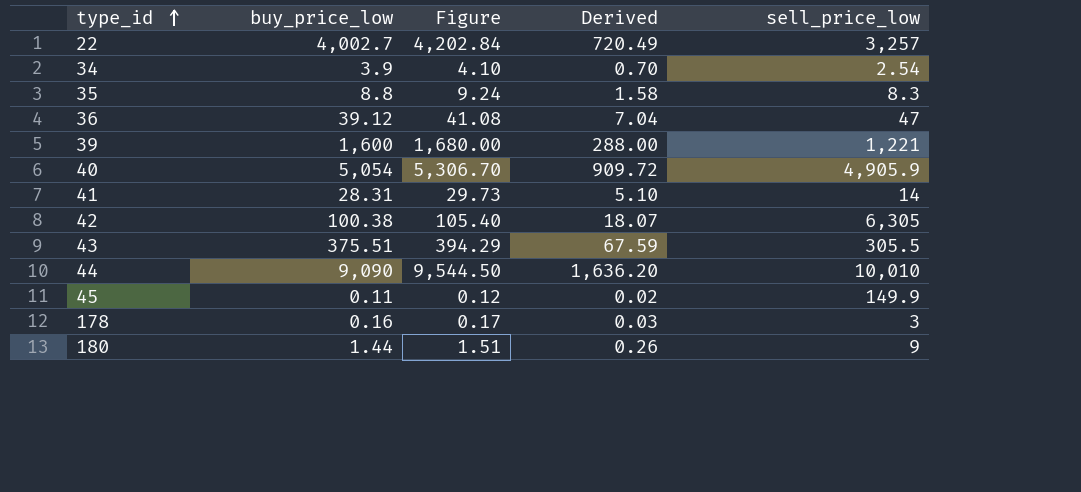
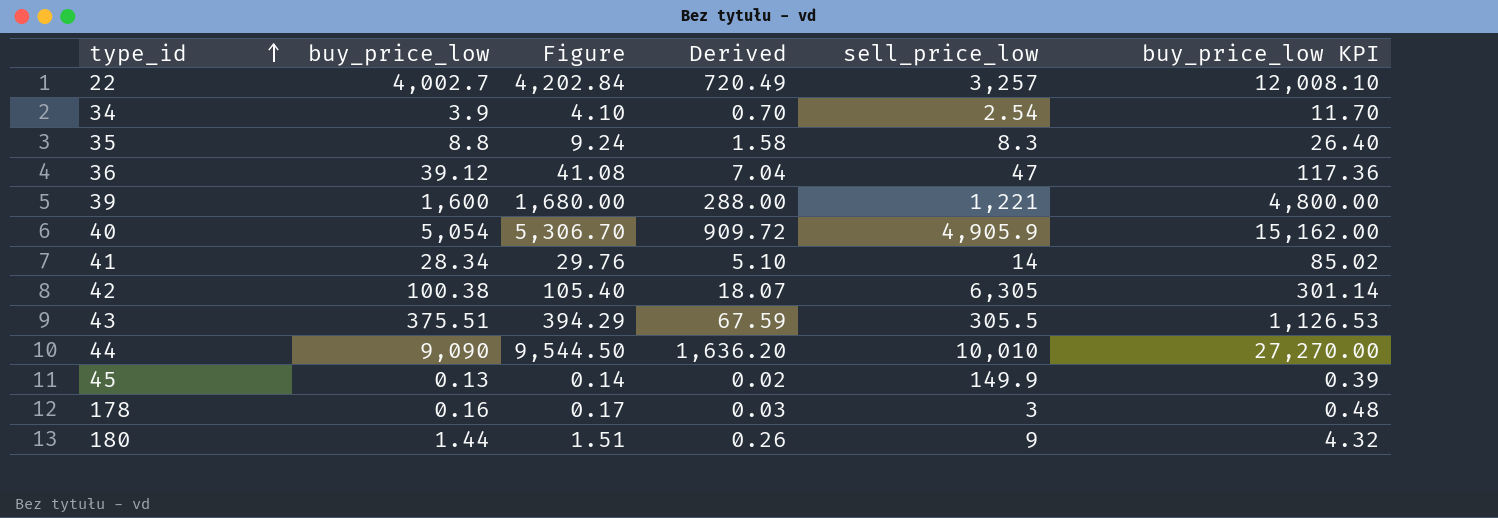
column buy_price_low KPI | formula: none -> [buy_price_low] * 3
41 | buy_price_low: 28.31 -> 28.34
41 | Figure: 29.73 -> 29.76
45 | buy_price_low: 0.11 -> 0.13
45 | Figure: 0.12 -> 0.14

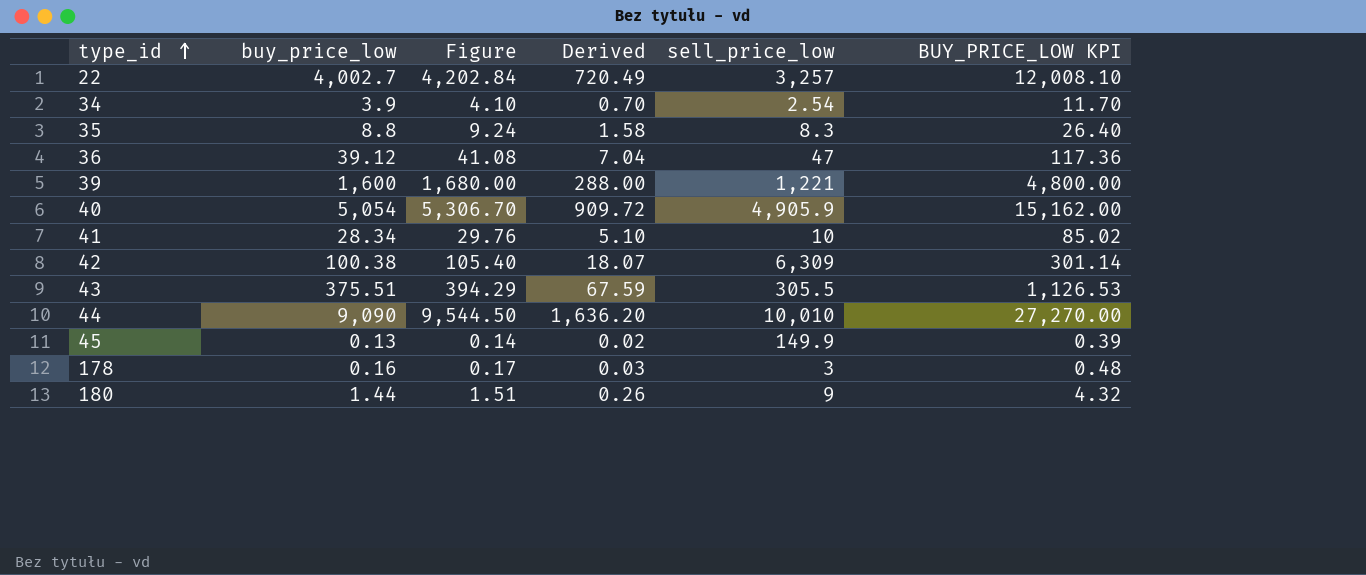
column name: buy_price_low KPI -> BUY_PRICE_LOW KPI
41 | sell_price_low: 14 -> 10
42 | sell_price_low: 6,305 -> 6,309

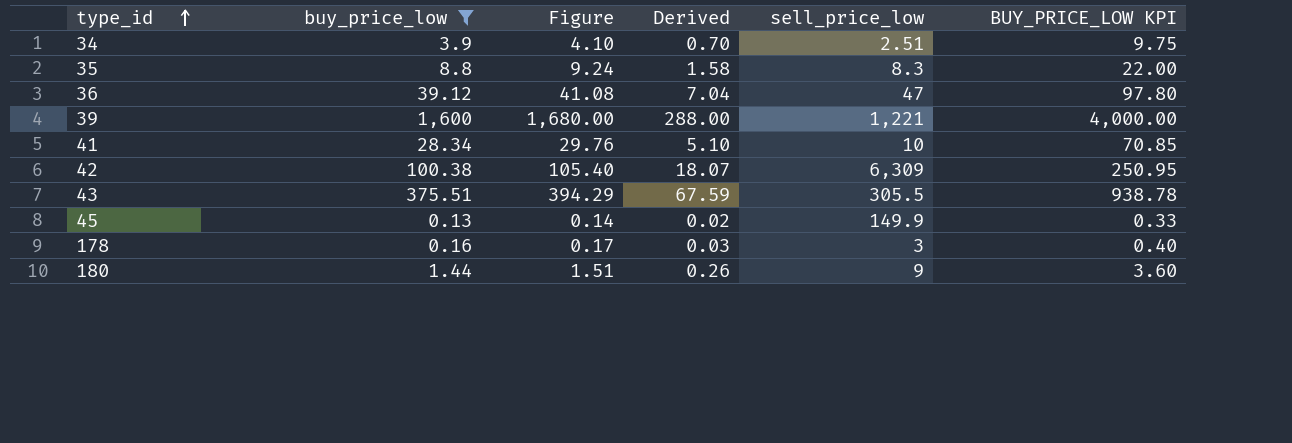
filter: none -> buy_price_low <= 1,600
column BUY_PRICE_LOW KPI | formula: [buy_price_low] * 3 -> [buy_price_low] * 2.5
34 | sell_price_low: 2.54 -> 2.51

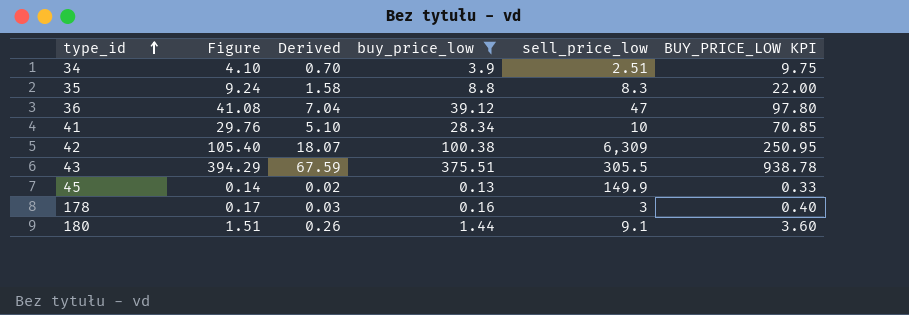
column buy_price_low | position: 2 -> 4
row 39: 1,600 | 1,680.00 | 288.00 | 1,221 | 4,000.00 -> none
180 | sell_price_low: 9 -> 9.1

